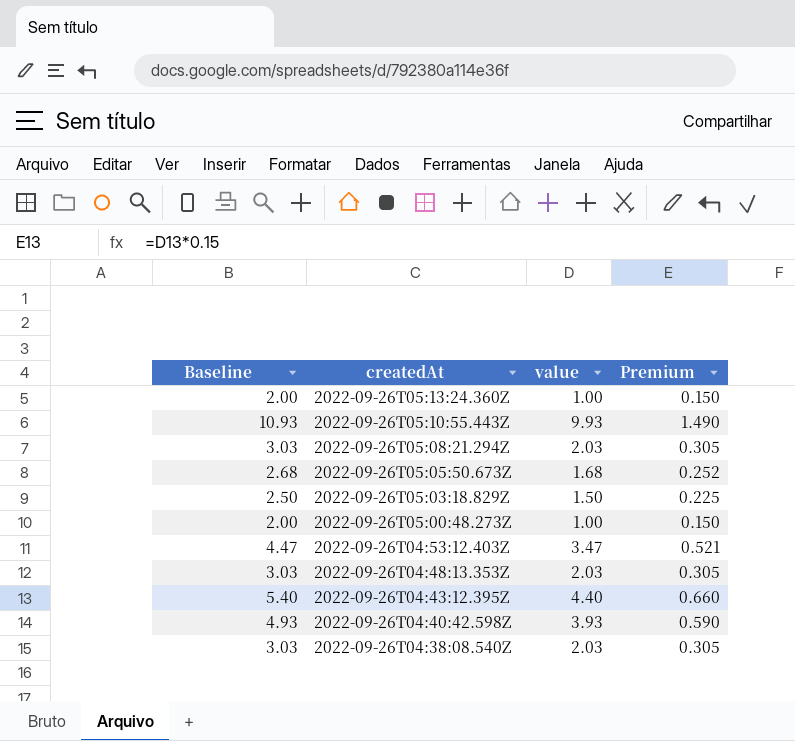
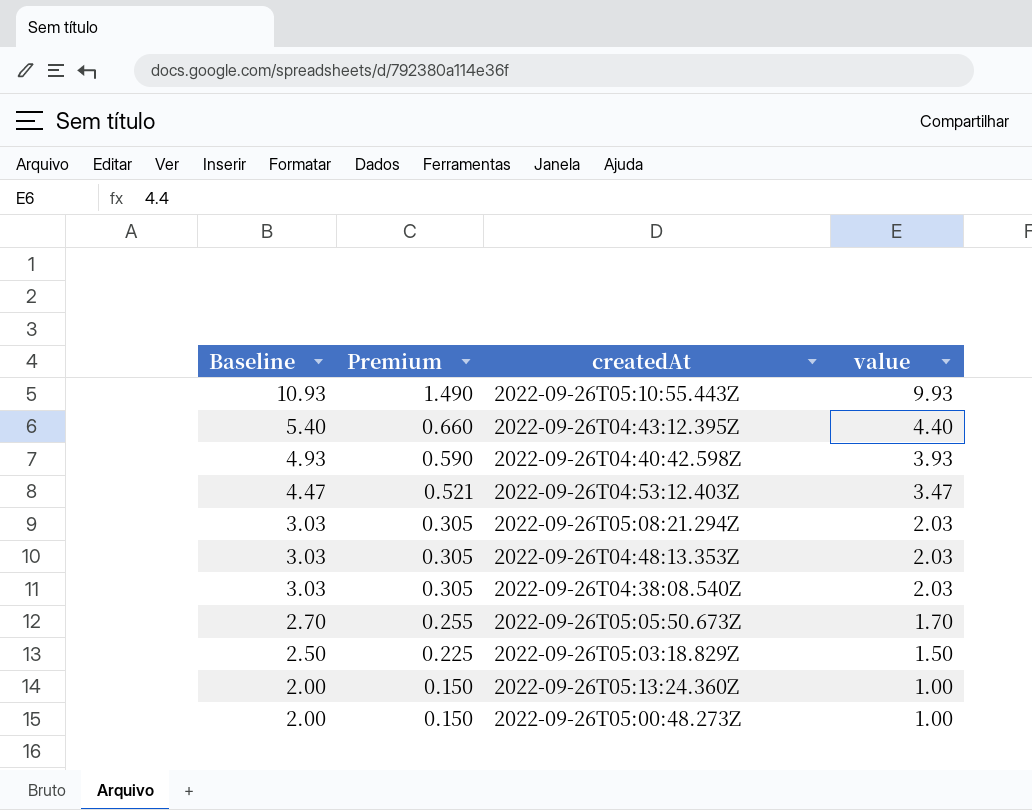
row order: createdAt descending -> Baseline descending
column Premium | position: 4 -> 2
2022-09-26T05:05:50.673Z | Baseline: 2.68 -> 2.70
2022-09-26T05:05:50.673Z | Premium: 0.252 -> 0.255
2022-09-26T05:05:50.673Z | value: 1.68 -> 1.70

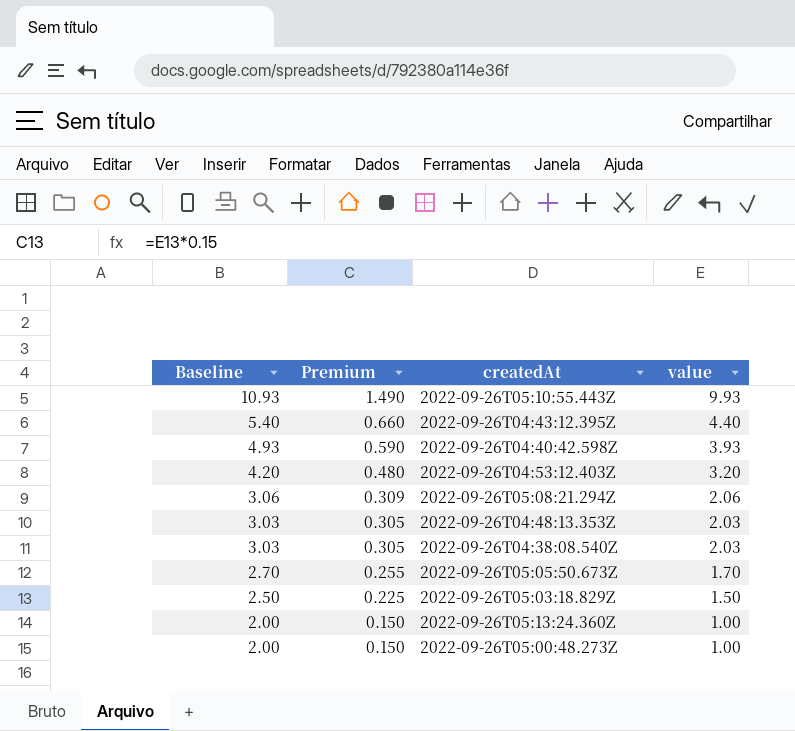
2022-09-26T04:53:12.403Z | Baseline: 4.47 -> 4.20
2022-09-26T04:53:12.403Z | Premium: 0.521 -> 0.480
2022-09-26T04:53:12.403Z | value: 3.47 -> 3.20
2022-09-26T05:08:21.294Z | Baseline: 3.03 -> 3.06
2022-09-26T05:08:21.294Z | Premium: 0.305 -> 0.309
2022-09-26T05:08:21.294Z | value: 2.03 -> 2.06

